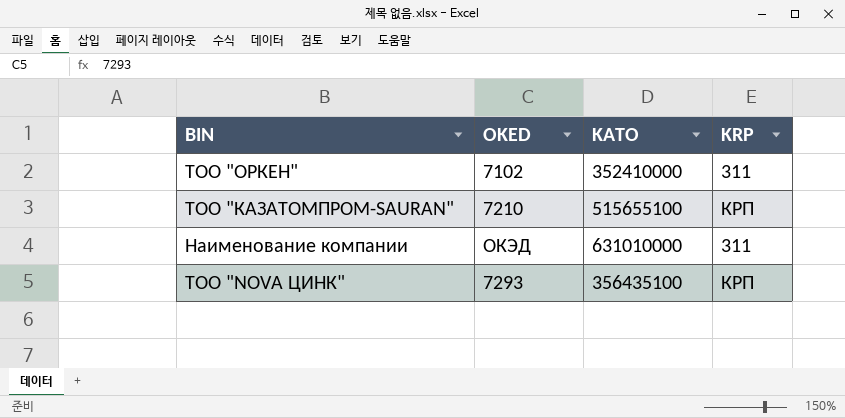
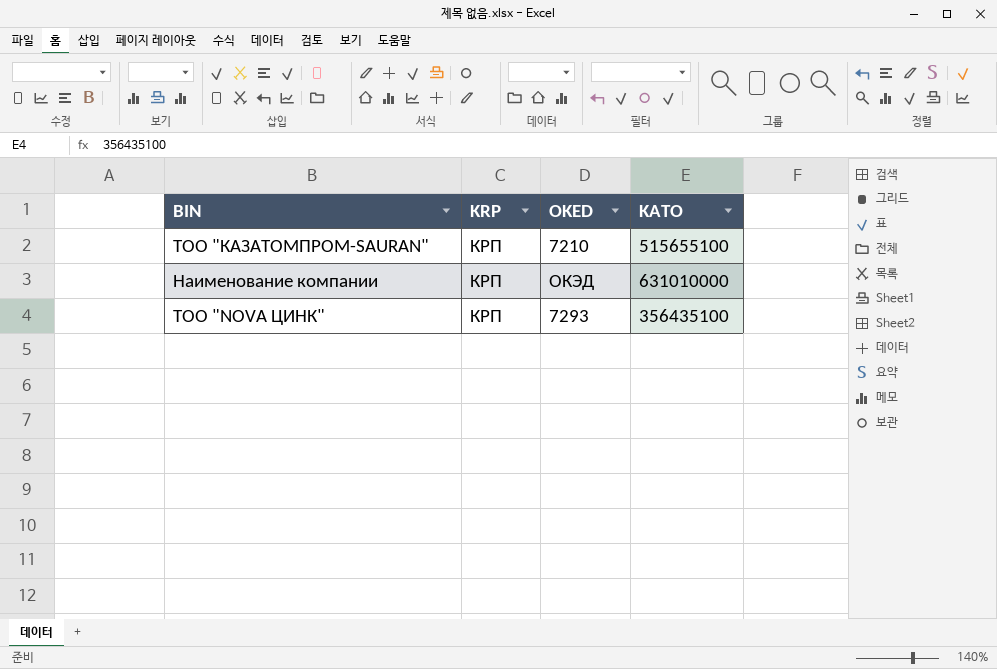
column KRP | position: 4 -> 2
row ТОО "ОРКЕН": 7102 | 352410000 | 311 -> none
Наименование компании | KRP: 311 -> КРП

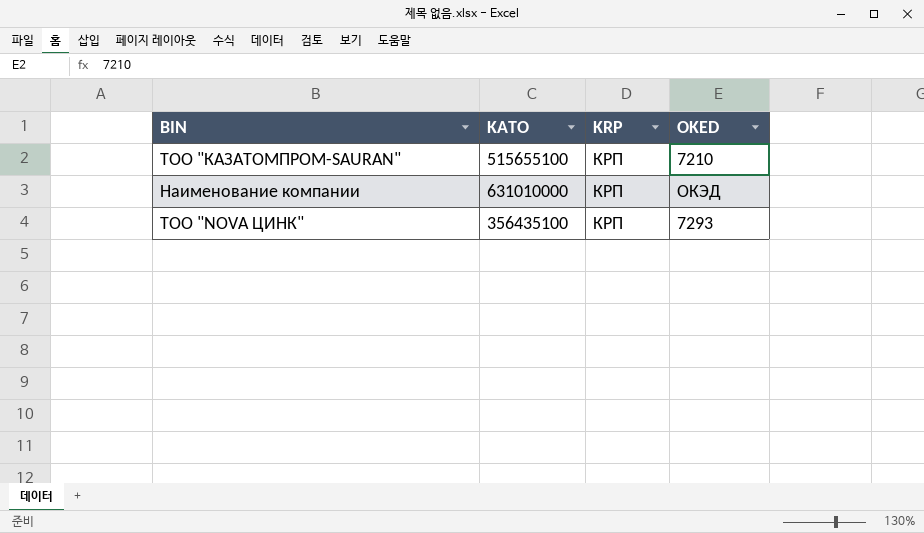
column KATO | position: 4 -> 2

